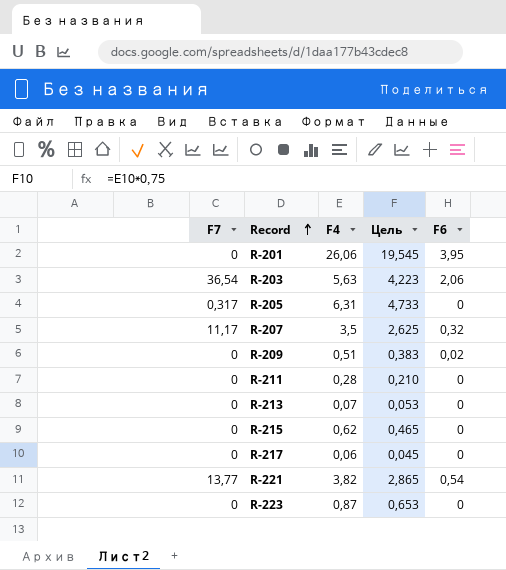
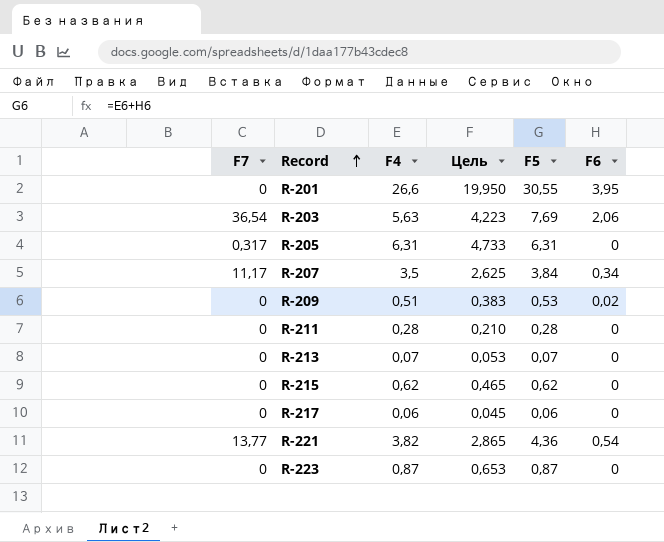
column F5 | formula: none -> [F4] + [F6]
R-201 | F4: 26,06 -> 26,6
R-201 | Цель: 19,545 -> 19,950
R-207 | F6: 0,32 -> 0,34

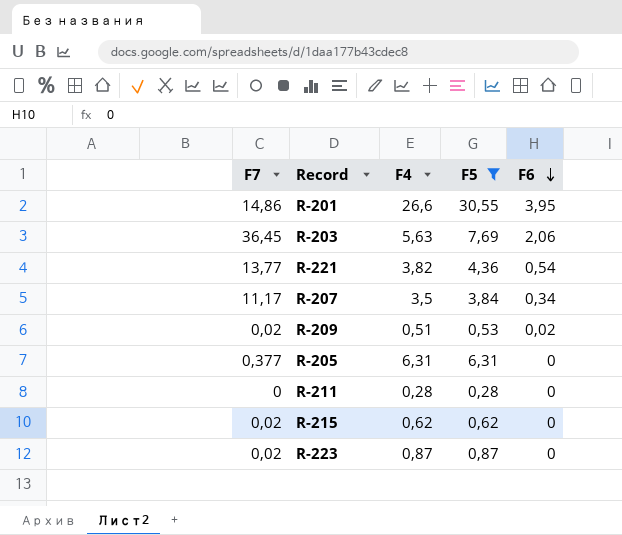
filter: none -> F5 >= 0,28
row order: Record ascending -> F6 descending
column Цель | formula: [F4] * 0,75 -> none
R-201 | F7: 0 -> 14,86
R-203 | F7: 36,54 -> 36,45
R-209 | F7: 0 -> 0,02
R-205 | F7: 0,317 -> 0,377
R-215 | F7: 0 -> 0,02
R-223 | F7: 0 -> 0,02

